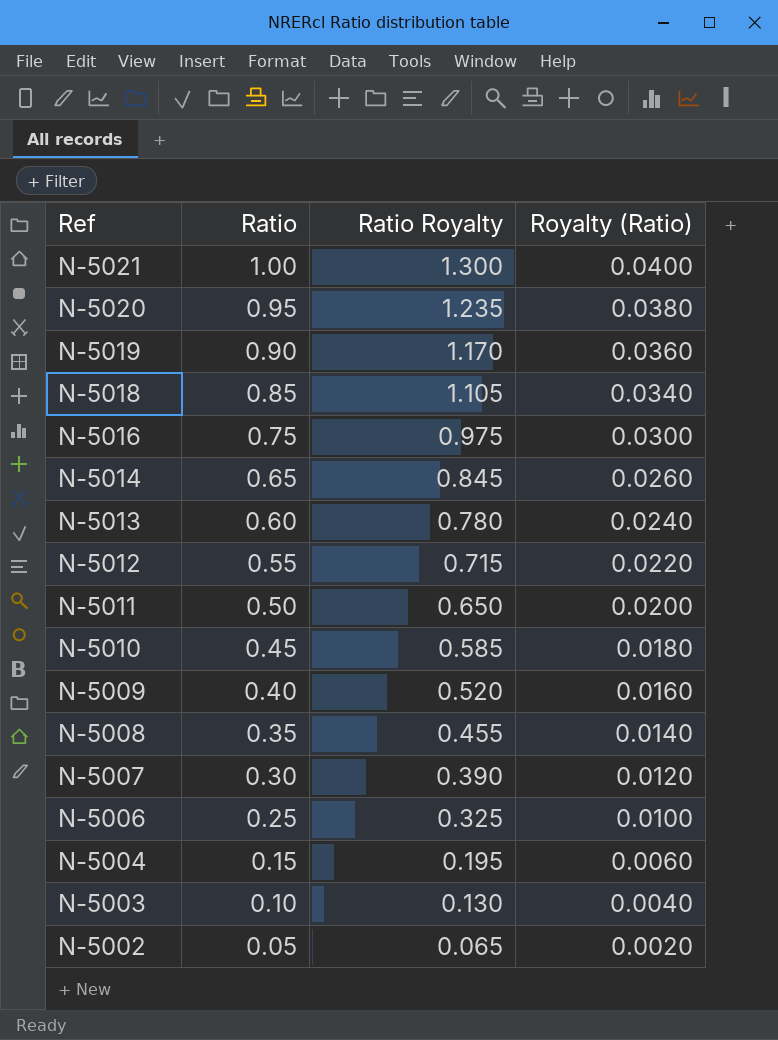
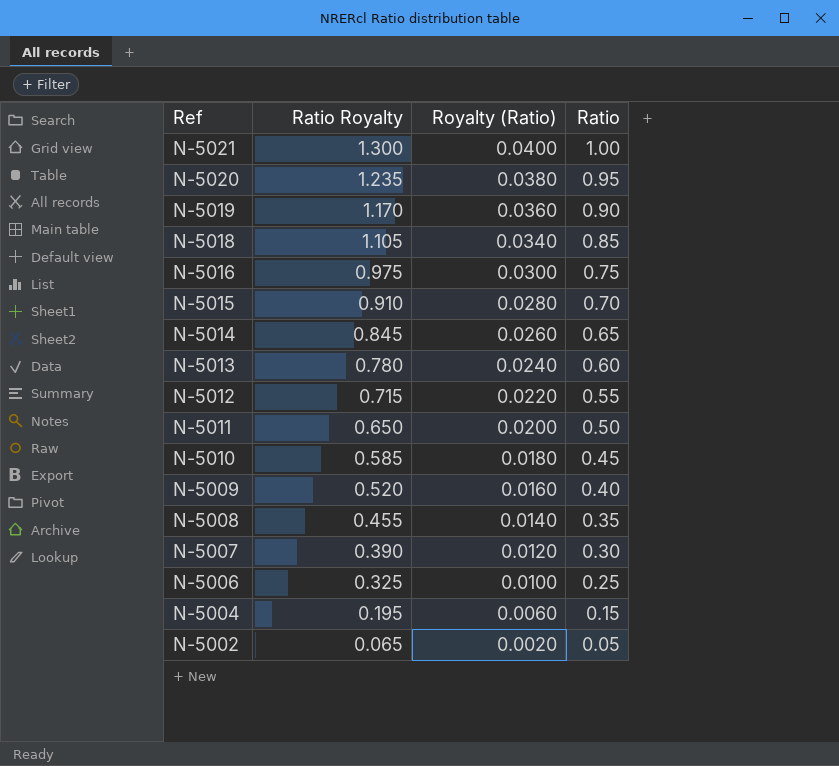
column Ratio | position: 2 -> 4
row N-5003: 0.10 | 0.130 | 0.0040 -> none
row N-5015: none -> 0.910 | 0.0280 | 0.70

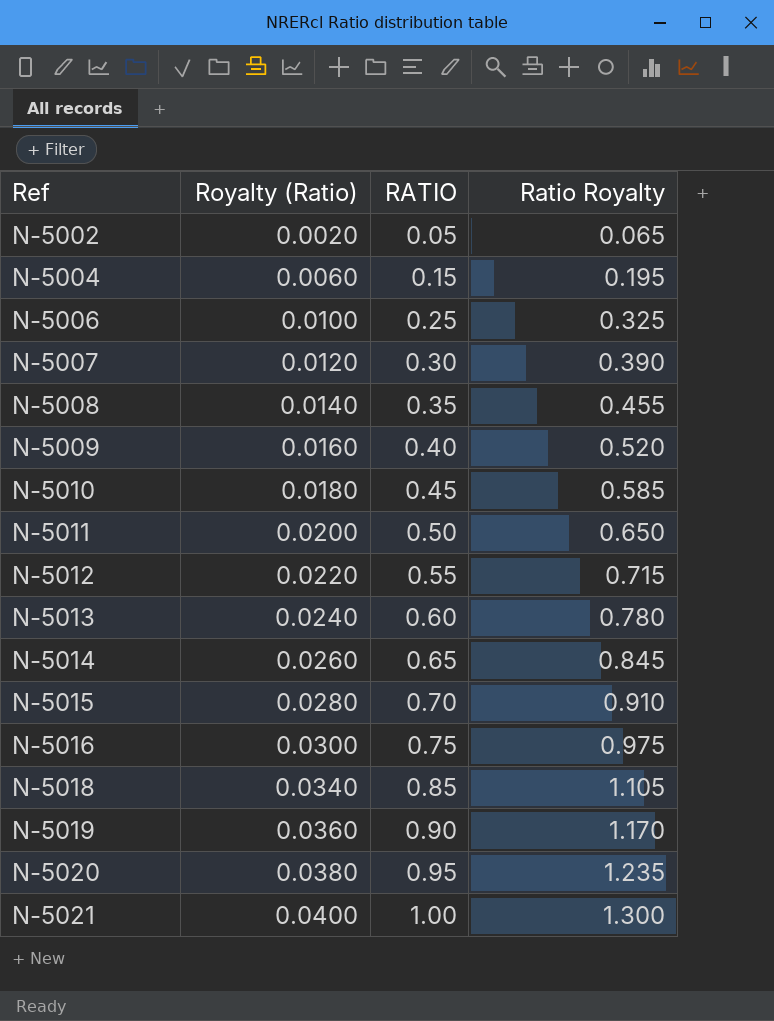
row order: Ref descending -> Ref ascending
column name: Ratio -> RATIO
column Ratio Royalty | position: 2 -> 4

